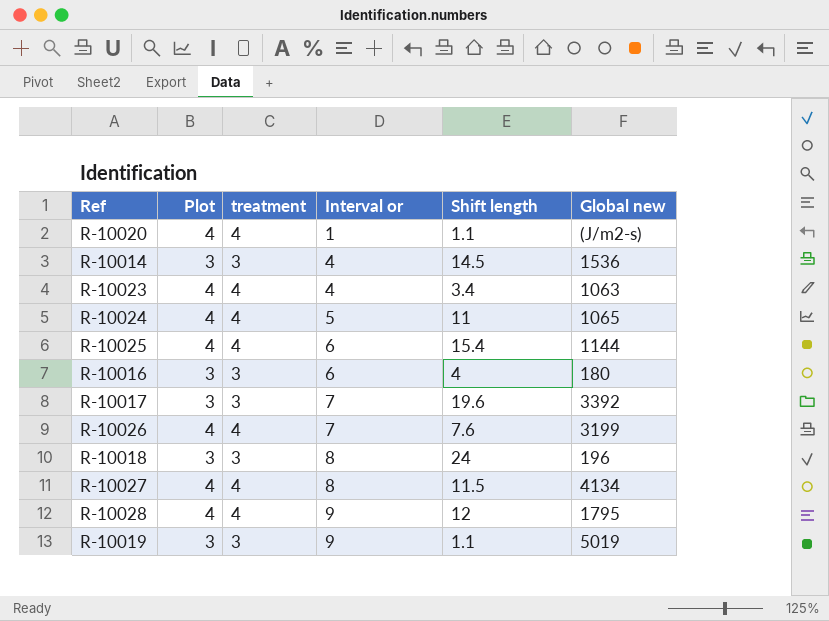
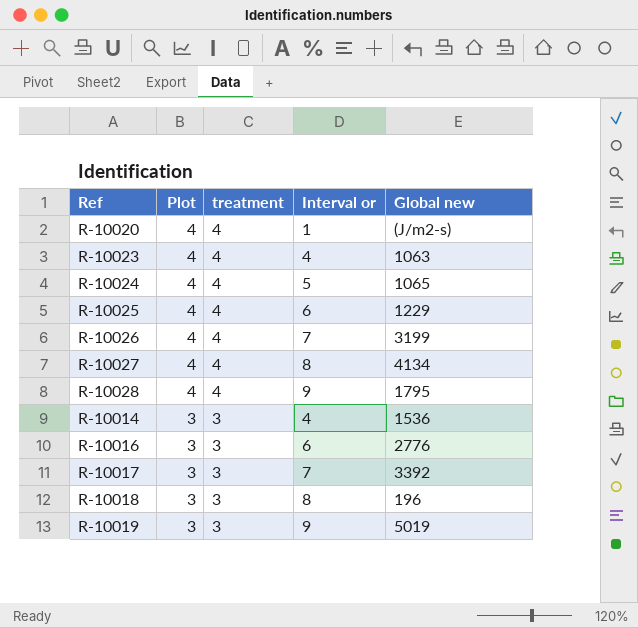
row order: Interval or ascending -> Plot descending
column Shift length | position: 5 -> none
R-10025 | Global new: 1144 -> 1229
R-10016 | Global new: 180 -> 2776

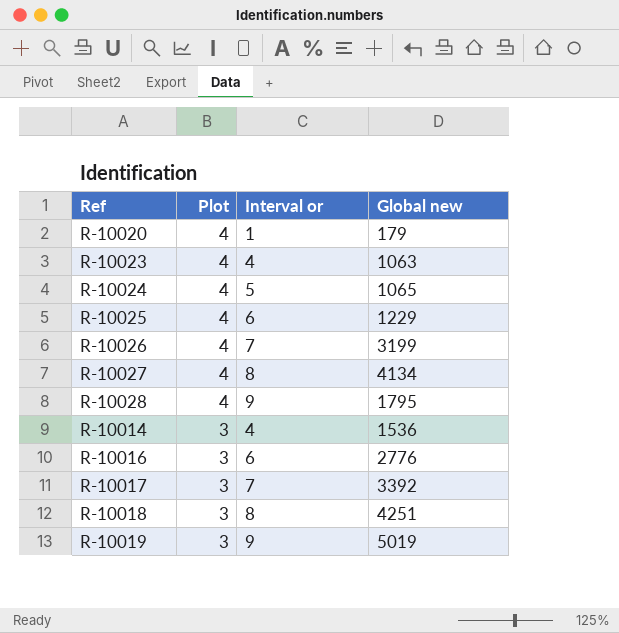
column treatment | position: 3 -> none
R-10020 | Global new: (J/m2-s) -> 179
R-10018 | Global new: 196 -> 4251

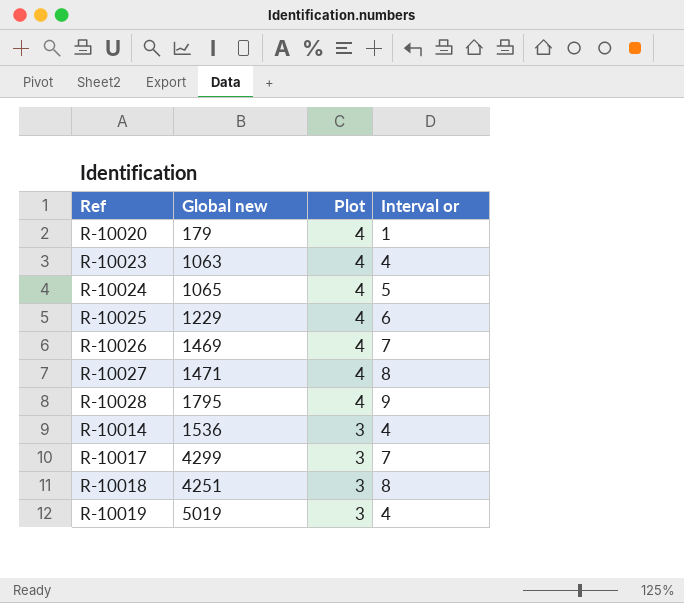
column Global new | position: 4 -> 2
row R-10016: 3 | 6 | 2776 -> none
R-10026 | Global new: 3199 -> 1469
R-10027 | Global new: 4134 -> 1471
R-10017 | Global new: 3392 -> 4299
R-10019 | Interval or: 9 -> 4

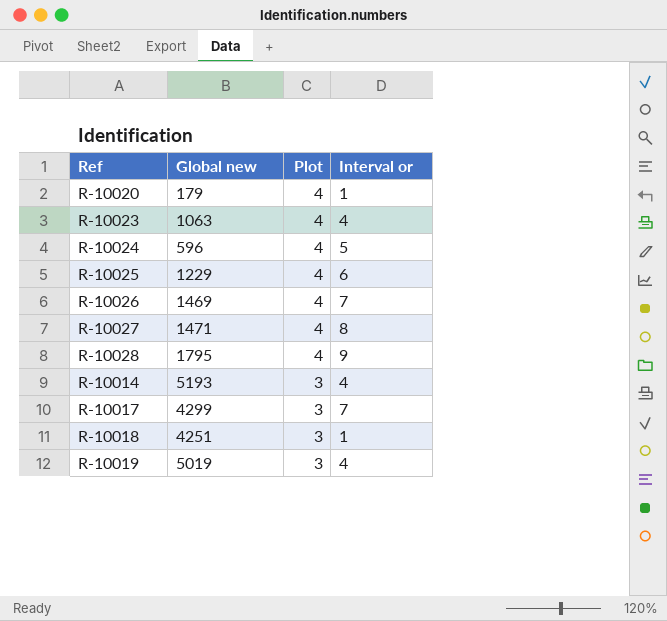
R-10024 | Global new: 1065 -> 596
R-10014 | Global new: 1536 -> 5193
R-10018 | Interval or: 8 -> 1

